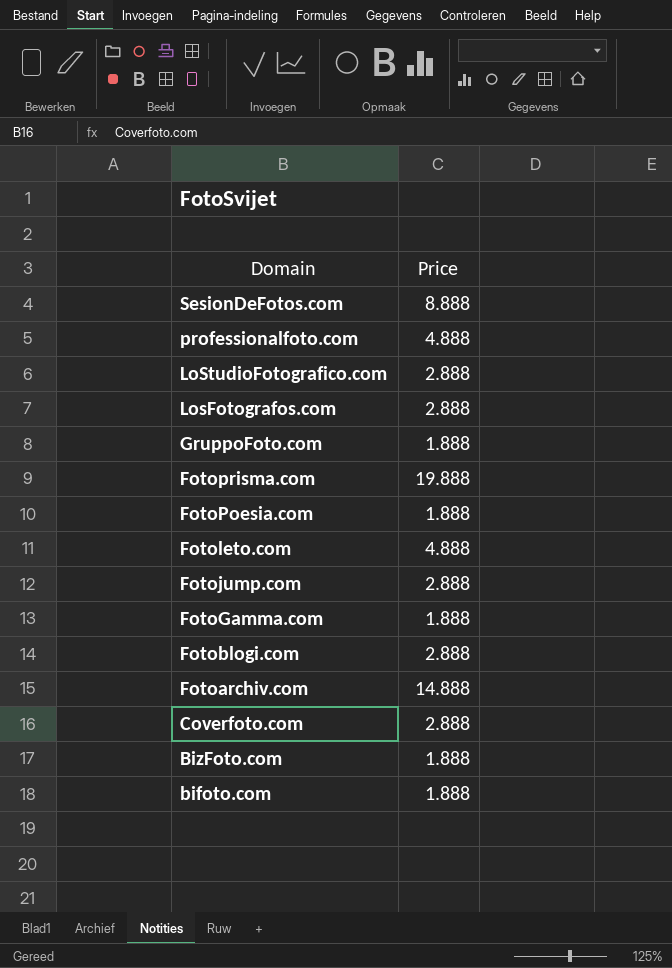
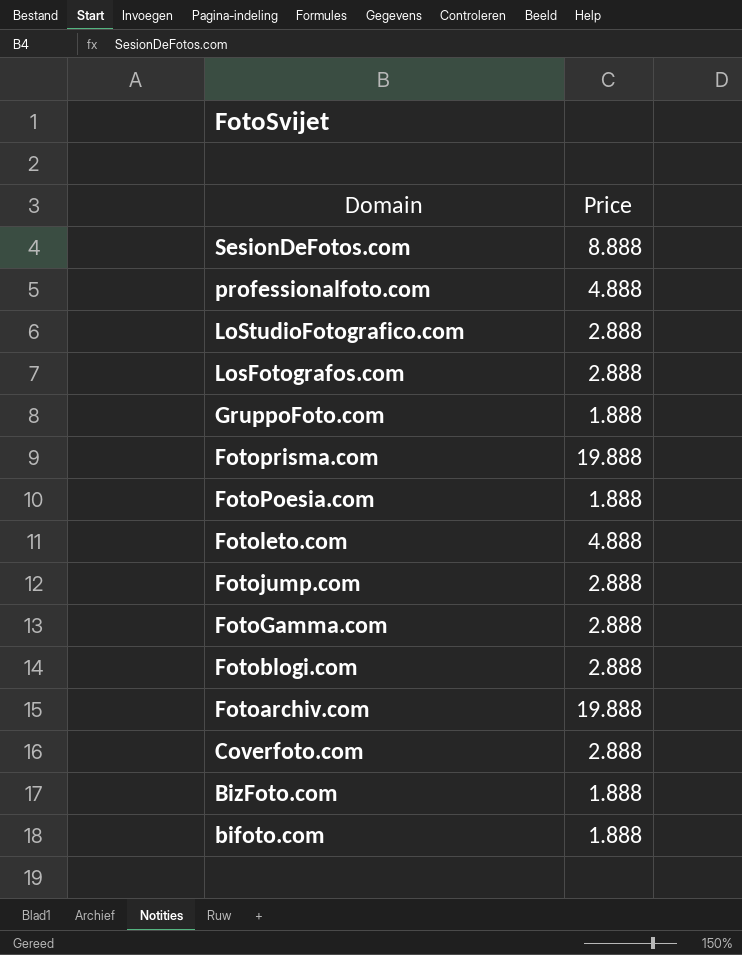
FotoGamma.com | Price: 1.888 -> 2.888
Fotoarchiv.com | Price: 14.888 -> 19.888

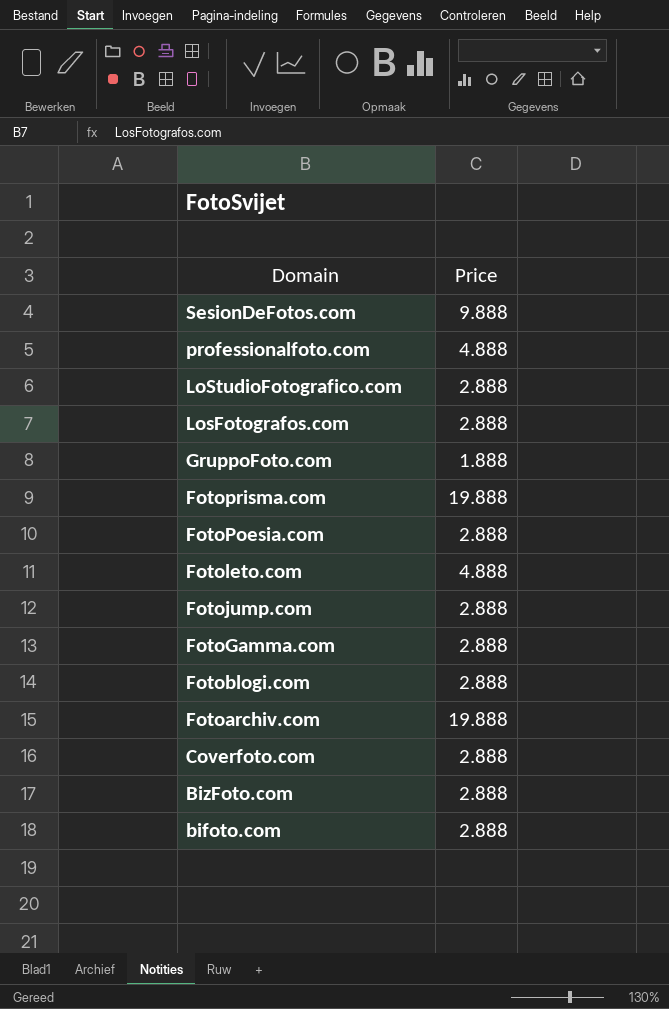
SesionDeFotos.com | Price: 8.888 -> 9.888
FotoPoesia.com | Price: 1.888 -> 2.888
BizFoto.com | Price: 1.888 -> 2.888
bifoto.com | Price: 1.888 -> 2.888

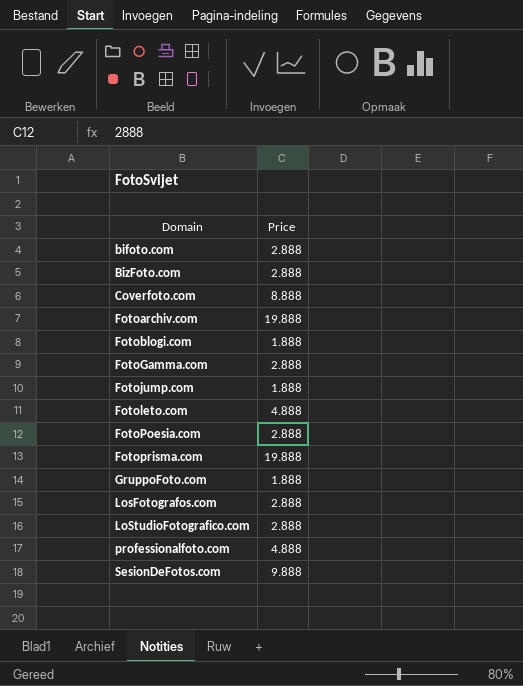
row order: Domain descending -> Domain ascending
Coverfoto.com | Price: 2.888 -> 8.888
Fotoblogi.com | Price: 2.888 -> 1.888
Fotojump.com | Price: 2.888 -> 1.888

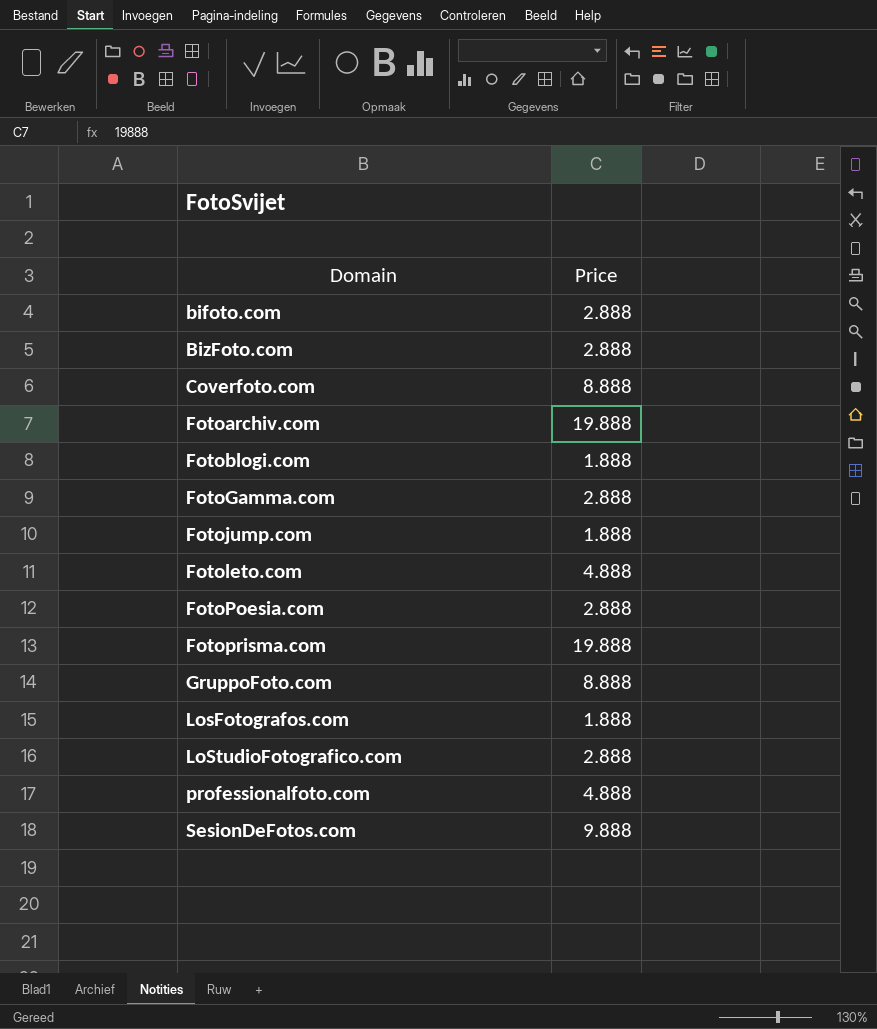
GruppoFoto.com | Price: 1.888 -> 8.888
LosFotografos.com | Price: 2.888 -> 1.888

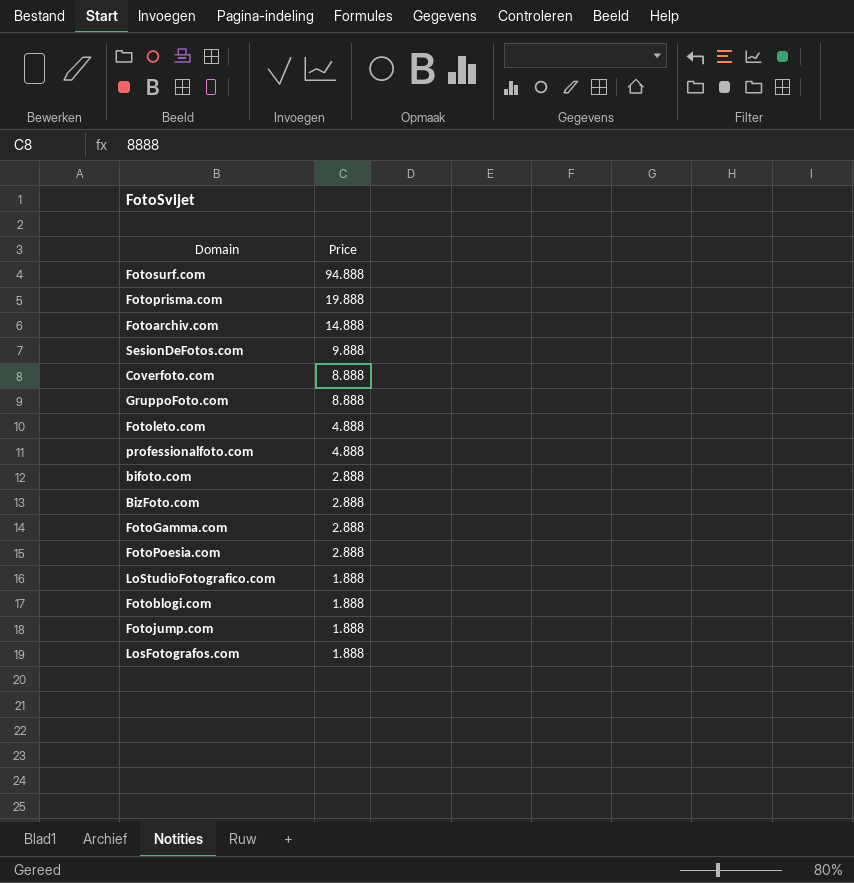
row order: Domain ascending -> Price descending
row Fotosurf.com: none -> 94.888
Fotoarchiv.com | Price: 19.888 -> 14.888
LoStudioFotografico.com | Price: 2.888 -> 1.888

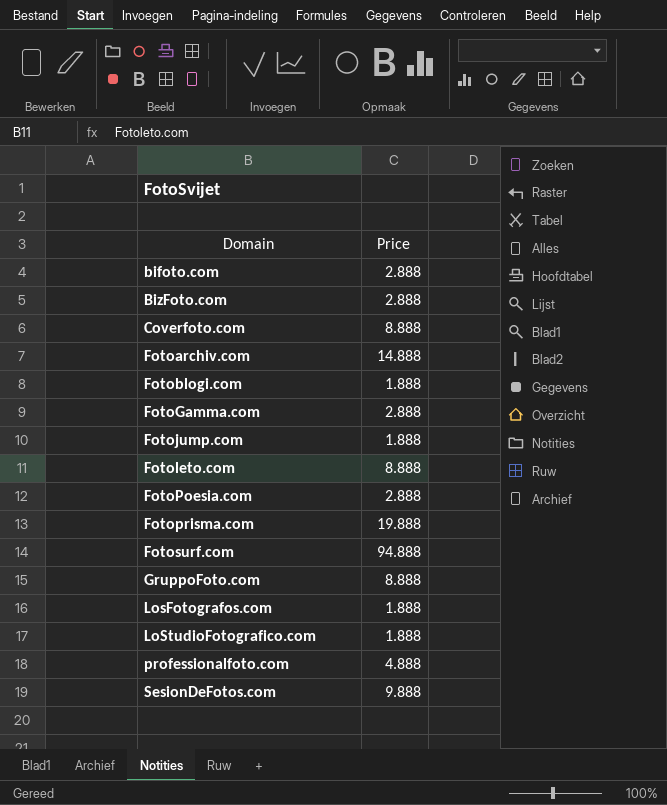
row order: Price descending -> Domain ascending
Fotoleto.com | Price: 4.888 -> 8.888

